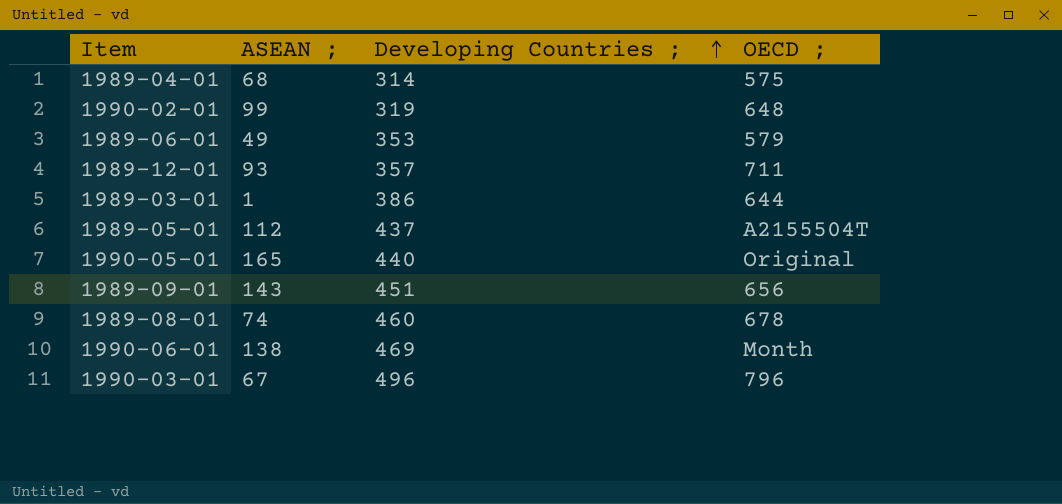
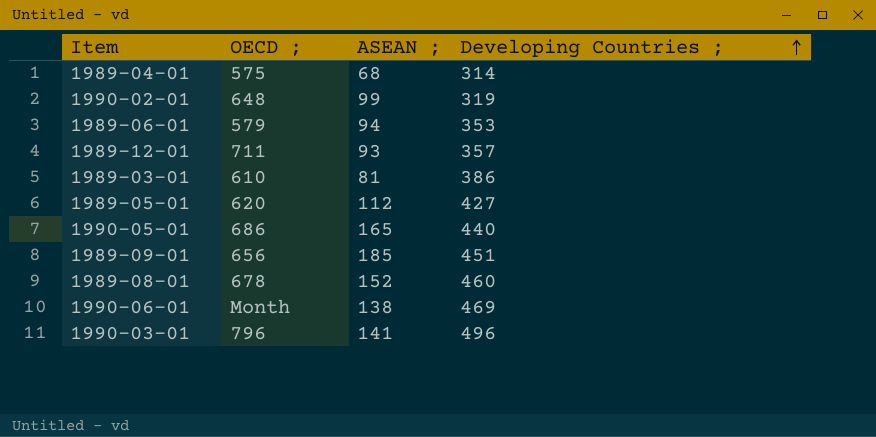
column OECD ; | position: 4 -> 2
1989-06-01 | ASEAN ;: 49 -> 94
1989-03-01 | OECD ;: 644 -> 610
1989-03-01 | ASEAN ;: 1 -> 81
1989-05-01 | OECD ;: A2155504T -> 620
1989-05-01 | Developing Countries ;: 437 -> 427
1990-05-01 | OECD ;: Original -> 686
1989-09-01 | ASEAN ;: 143 -> 185
1989-08-01 | ASEAN ;: 74 -> 152
1990-03-01 | ASEAN ;: 67 -> 141

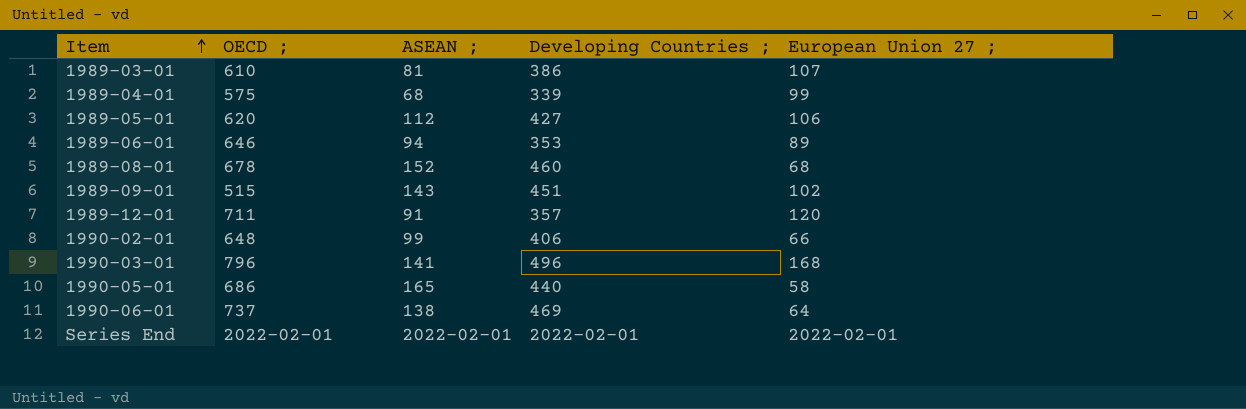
row order: Developing Countries ; ascending -> Item ascending
column European Union 27 ; | position: none -> 5
1989-04-01 | Developing Countries ;: 314 -> 339
1989-06-01 | OECD ;: 579 -> 646
1989-09-01 | OECD ;: 656 -> 515
1989-09-01 | ASEAN ;: 185 -> 143
1989-12-01 | ASEAN ;: 93 -> 91
1990-02-01 | Developing Countries ;: 319 -> 406
1990-06-01 | OECD ;: Month -> 737
row Series End: none -> 2022-02-01 | 2022-02-01 | 2022-02-01 | 2022-02-01

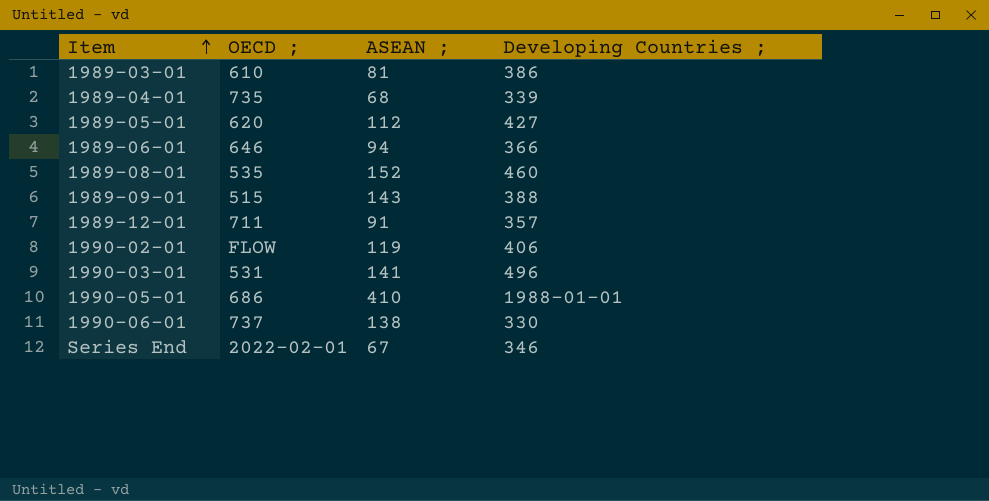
column European Union 27 ; | position: 5 -> none
1989-04-01 | OECD ;: 575 -> 735
1989-06-01 | Developing Countries ;: 353 -> 366
1989-08-01 | OECD ;: 678 -> 535
1989-09-01 | Developing Countries ;: 451 -> 388
1990-02-01 | OECD ;: 648 -> FLOW
1990-02-01 | ASEAN ;: 99 -> 119
1990-03-01 | OECD ;: 796 -> 531
1990-05-01 | ASEAN ;: 165 -> 410
1990-05-01 | Developing Countries ;: 440 -> 1988-01-01
1990-06-01 | Developing Countries ;: 469 -> 330
Series End | ASEAN ;: 2022-02-01 -> 67
Series End | Developing Countries ;: 2022-02-01 -> 346

